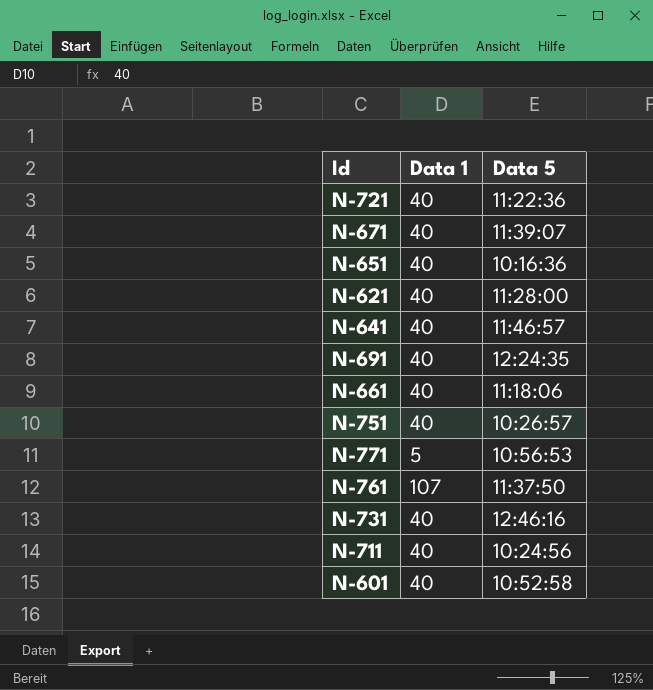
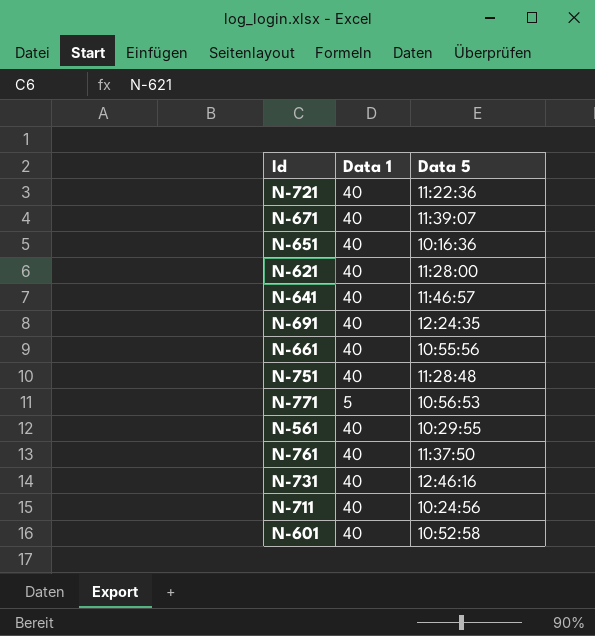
N-661 | Data 5: 11:18:06 -> 10:55:56
N-751 | Data 5: 10:26:57 -> 11:28:48
row N-561: none -> 40 | 10:29:55
N-761 | Data 1: 107 -> 40

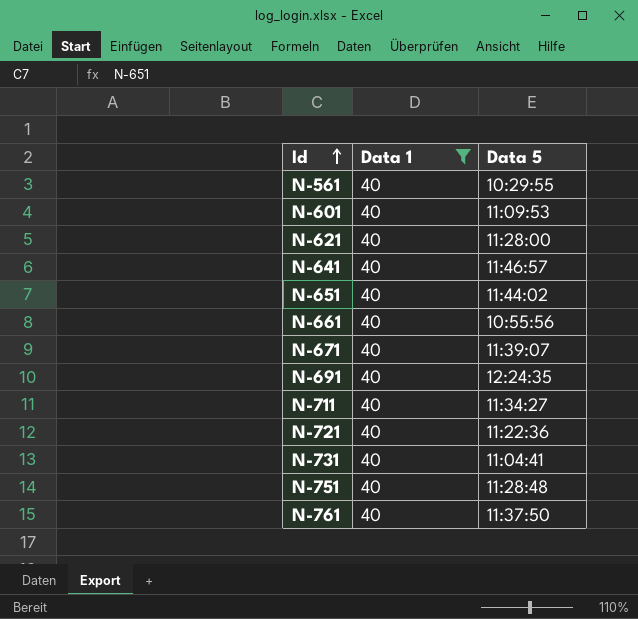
filter: none -> Data 1 = 40
row order: none -> Id ascending
N-601 | Data 5: 10:52:58 -> 11:09:53
N-651 | Data 5: 10:16:36 -> 11:44:02
N-711 | Data 5: 10:24:56 -> 11:34:27
N-731 | Data 5: 12:46:16 -> 11:04:41

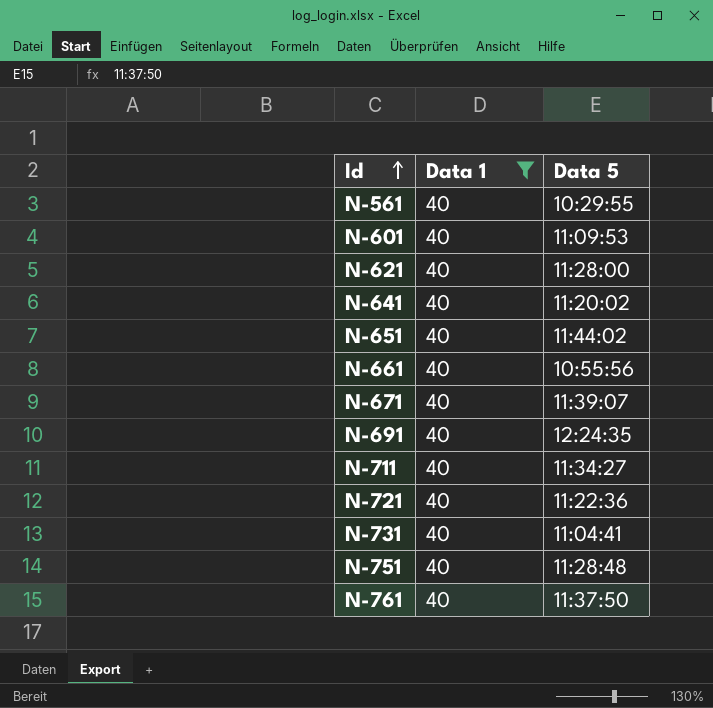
N-641 | Data 5: 11:46:57 -> 11:20:02

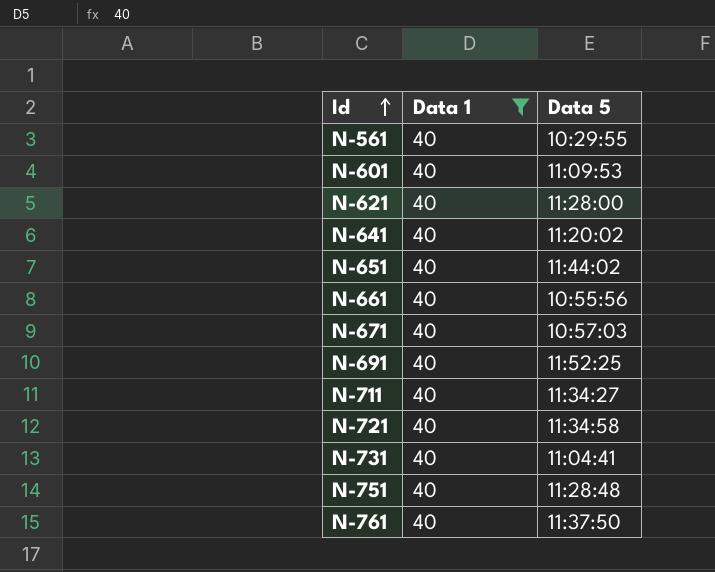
N-671 | Data 5: 11:39:07 -> 10:57:03
N-691 | Data 5: 12:24:35 -> 11:52:25
N-721 | Data 5: 11:22:36 -> 11:34:58

